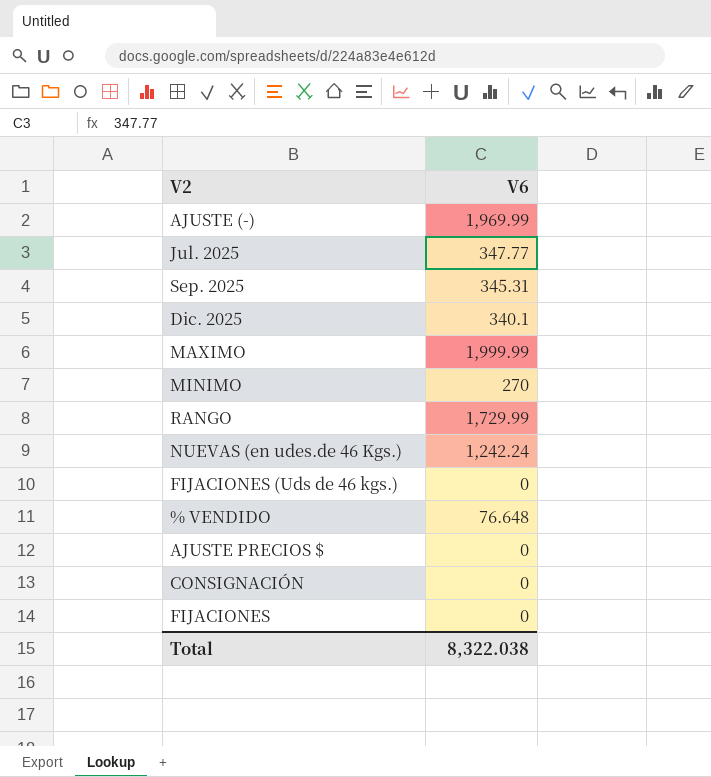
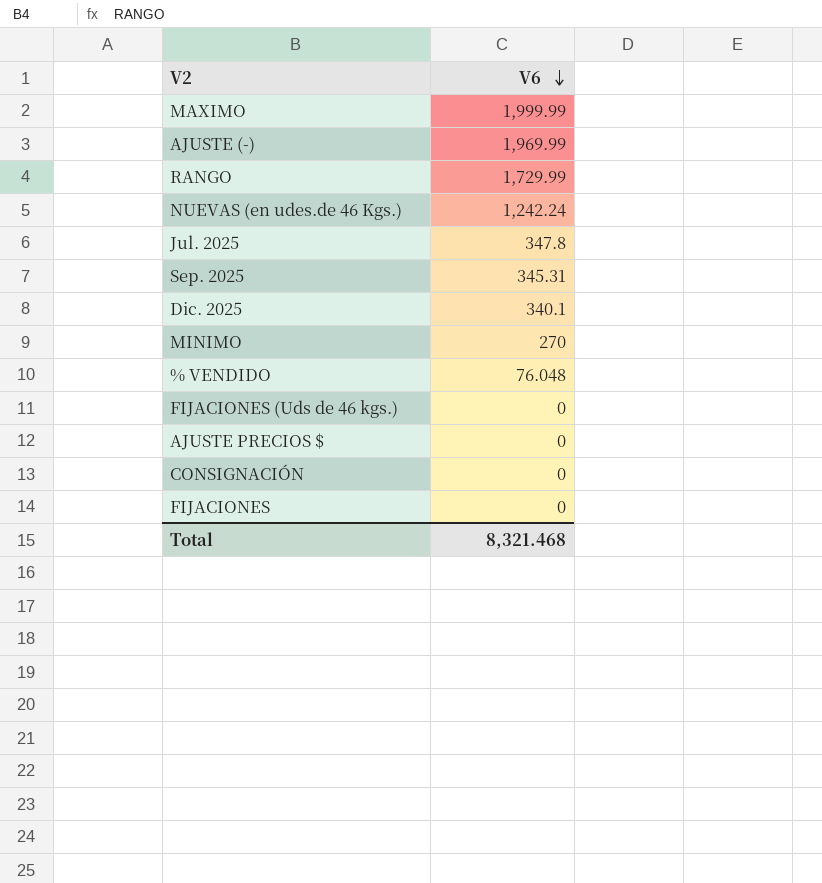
row order: none -> V6 descending
Jul. 2025 | V6: 347.77 -> 347.8
% VENDIDO | V6: 76.648 -> 76.048
Total | V6: 8,322.038 -> 8,321.468

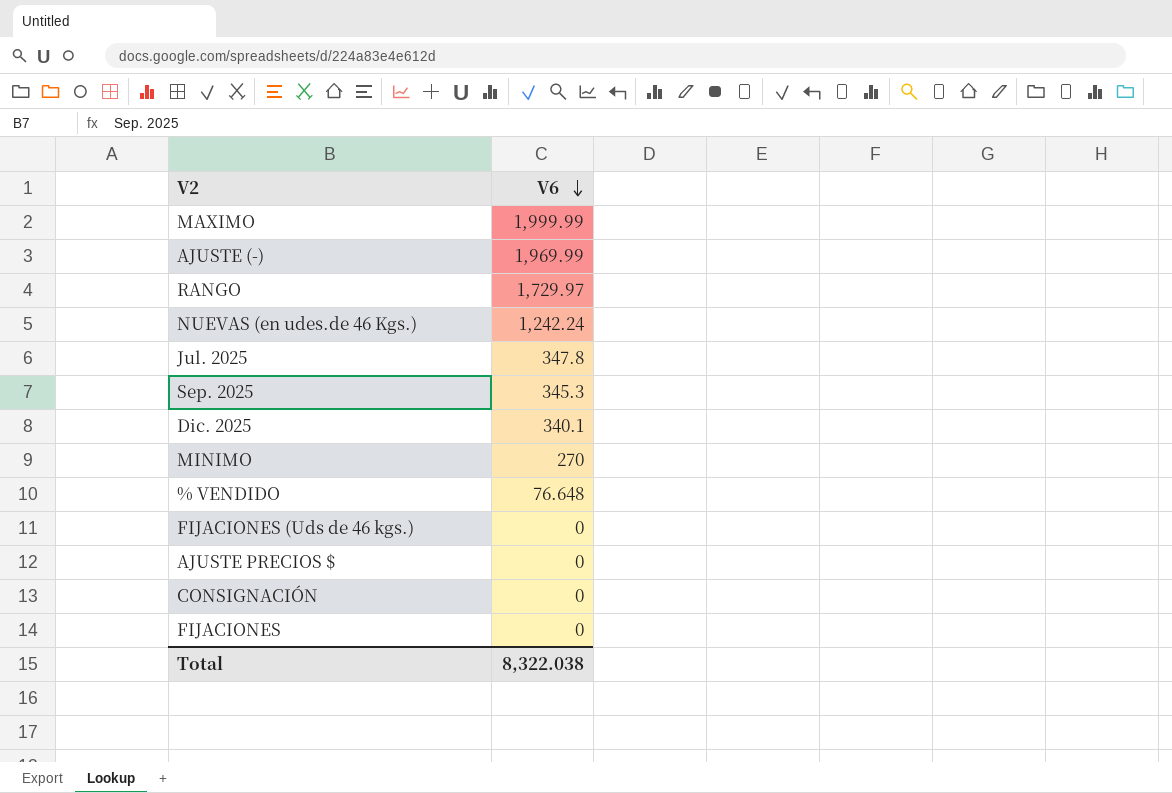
RANGO | V6: 1,729.99 -> 1,729.97
Sep. 2025 | V6: 345.31 -> 345.3
% VENDIDO | V6: 76.048 -> 76.648
Total | V6: 8,321.468 -> 8,322.038

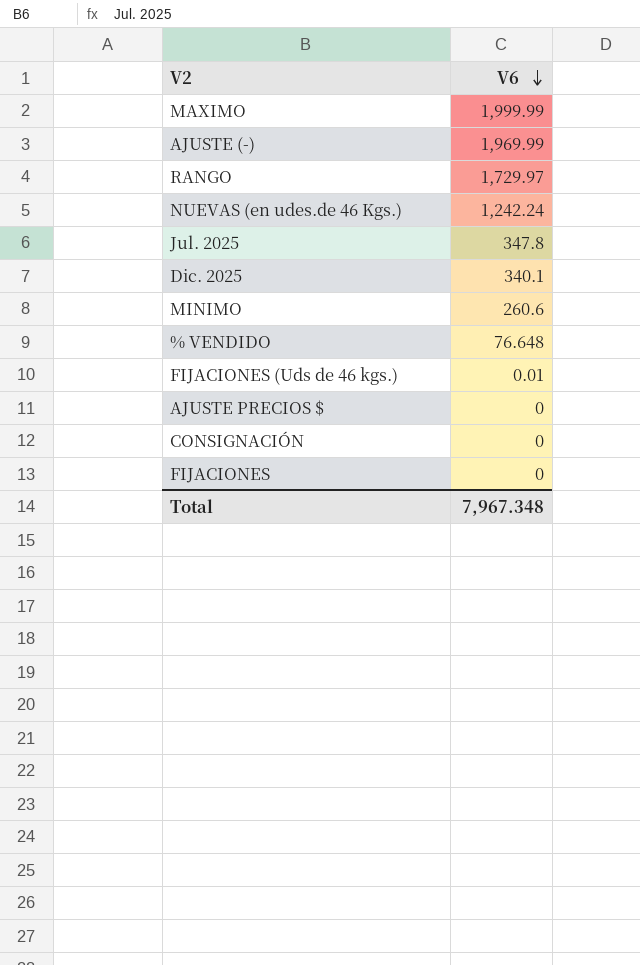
row Sep. 2025: 345.3 -> none
MINIMO | V6: 270 -> 260.6
FIJACIONES (Uds de 46 kgs.) | V6: 0 -> 0.01
Total | V6: 8,322.038 -> 7,967.348

